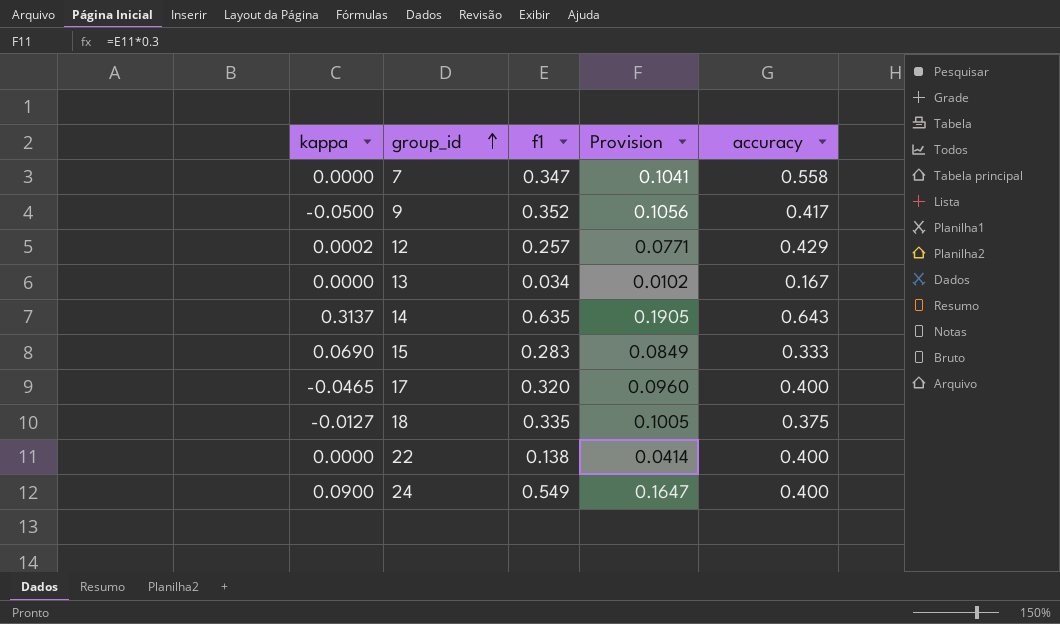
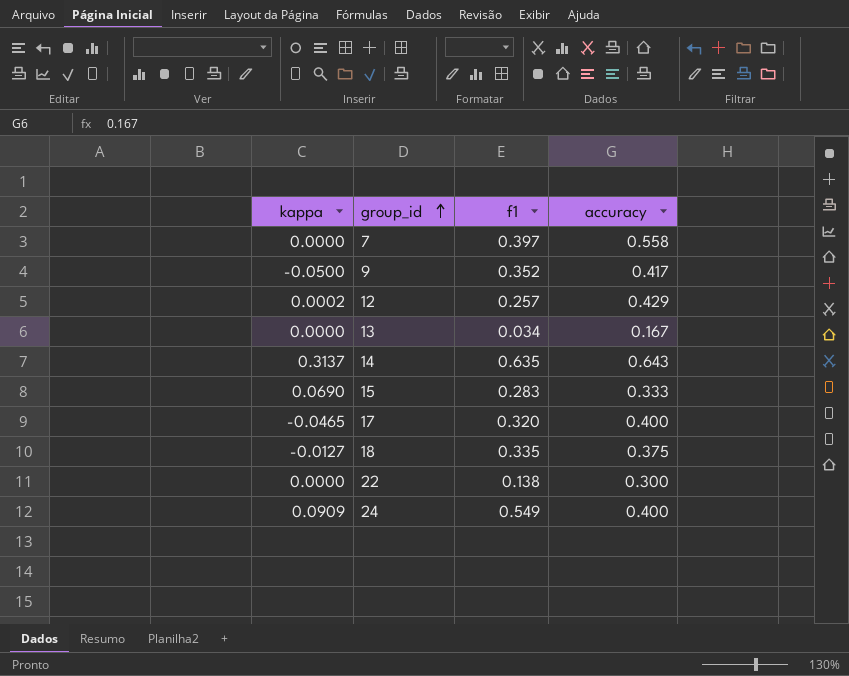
column Provision | formula: [f1] * 0.3 -> none
7 | f1: 0.347 -> 0.397
22 | accuracy: 0.400 -> 0.300
24 | kappa: 0.0900 -> 0.0909

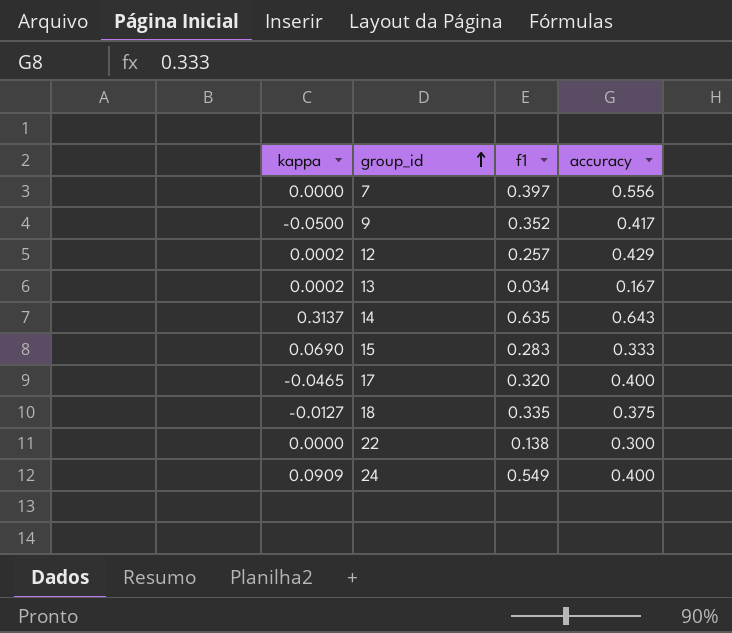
7 | accuracy: 0.558 -> 0.556
13 | kappa: 0.0000 -> 0.0002

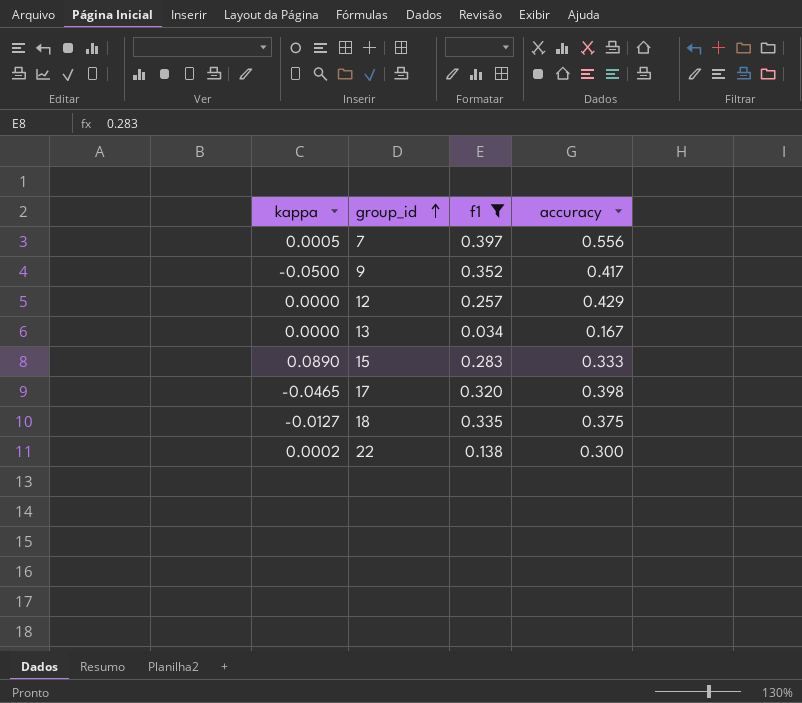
filter: none -> f1 <= 0.397
7 | kappa: 0.0000 -> 0.0005
12 | kappa: 0.0002 -> 0.0000
13 | kappa: 0.0002 -> 0.0000
15 | kappa: 0.0690 -> 0.0890
17 | accuracy: 0.400 -> 0.398
22 | kappa: 0.0000 -> 0.0002

